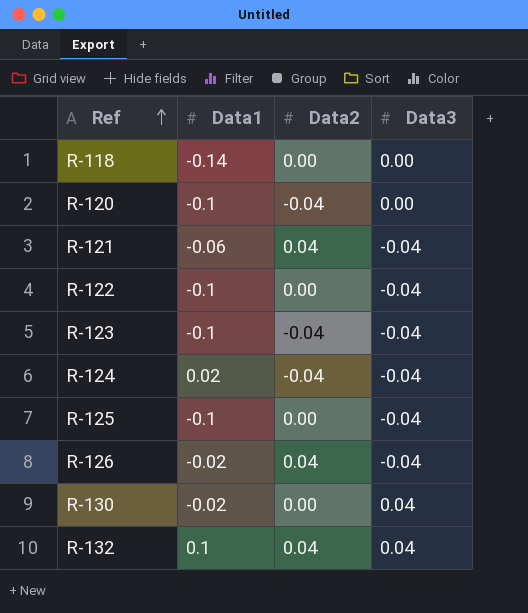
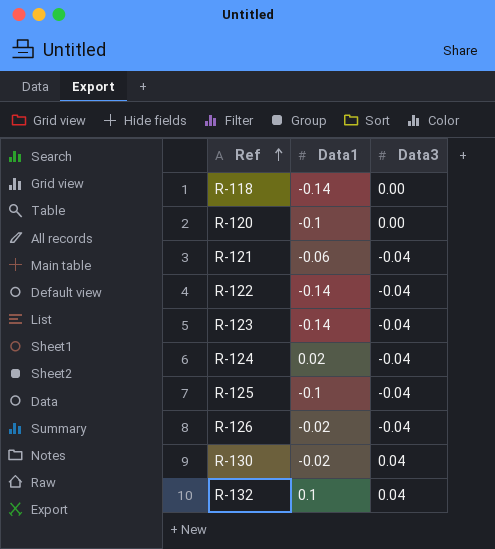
column Data2 | position: 3 -> none
R-122 | Data1: -0.1 -> -0.14
R-123 | Data1: -0.1 -> -0.14

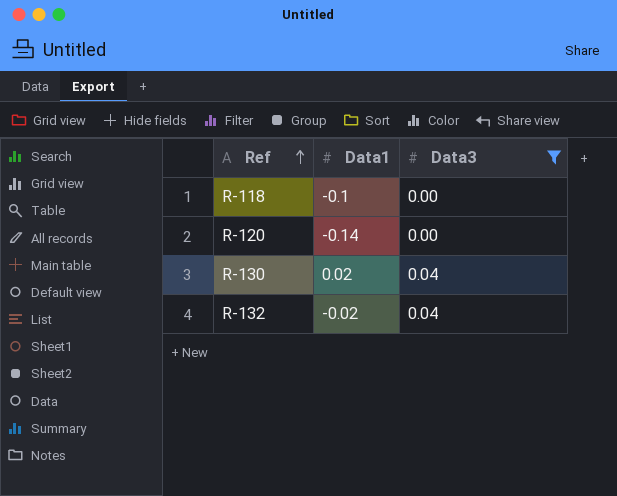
filter: none -> Data3 != -0.04
R-118 | Data1: -0.14 -> -0.1
R-120 | Data1: -0.1 -> -0.14
R-130 | Data1: -0.02 -> 0.02
R-132 | Data1: 0.1 -> -0.02

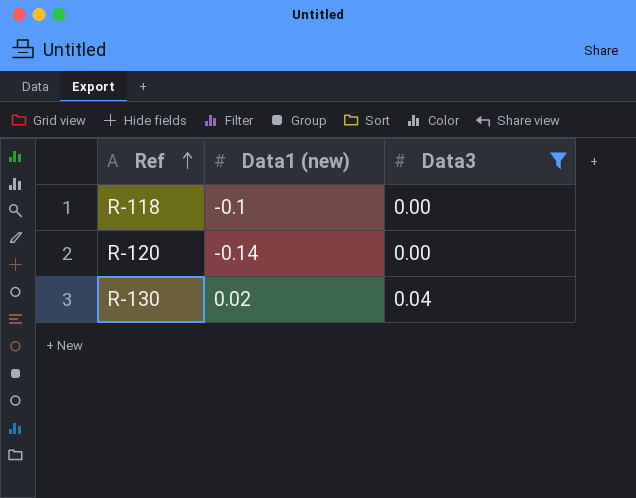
column name: Data1 -> Data1 (new)
row R-132: -0.02 | 0.04 -> none

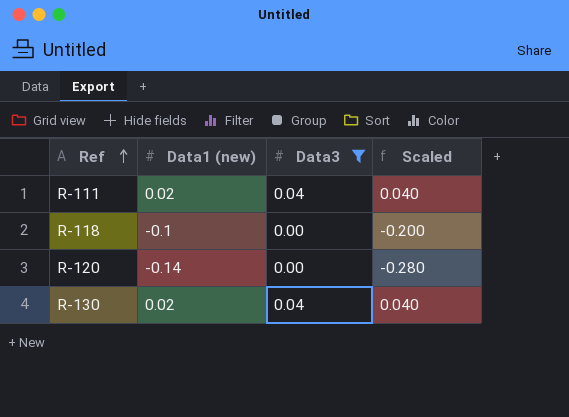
column Scaled | formula: none -> [Data1 (new)] * 2
row R-111: none -> 0.02 | 0.04 | 0.040

